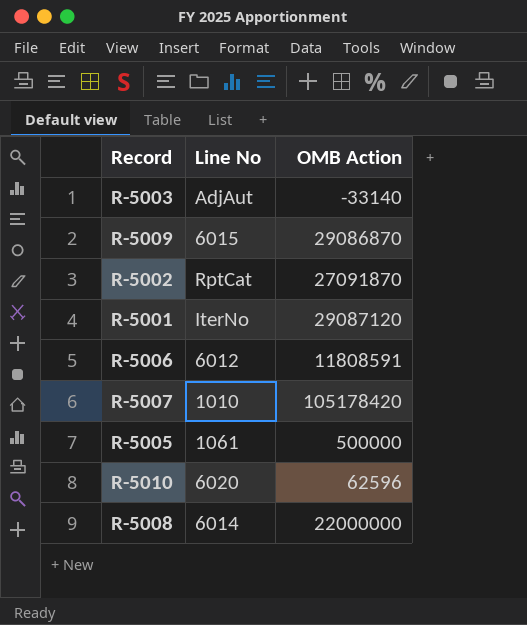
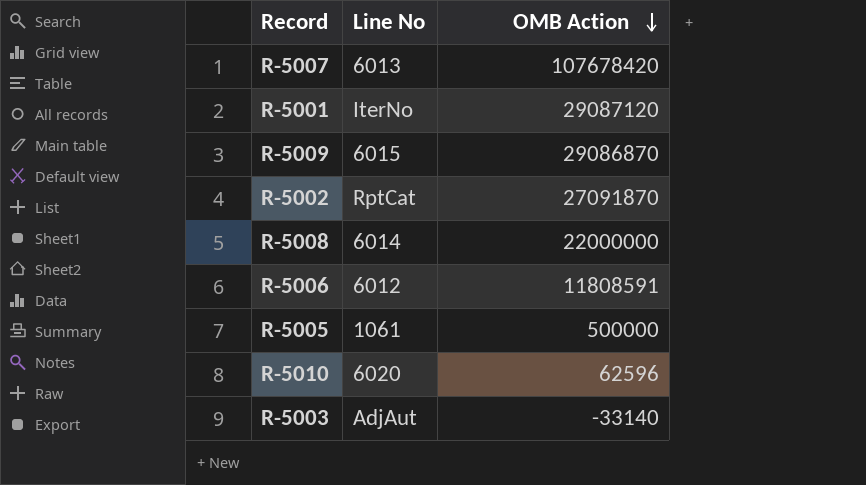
row order: none -> OMB Action descending
R-5007 | Line No: 1010 -> 6013
R-5007 | OMB Action: 105178420 -> 107678420

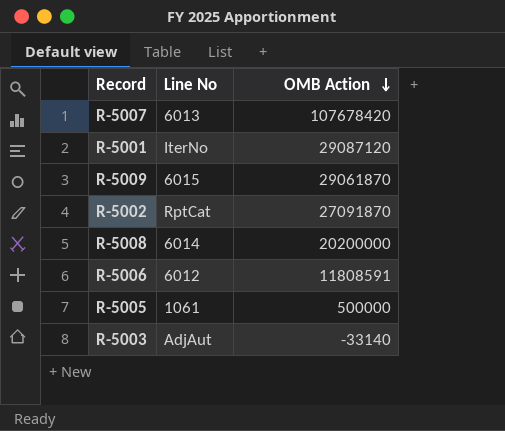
row R-5010: 6020 | 62596 -> none
R-5009 | OMB Action: 29086870 -> 29061870
R-5008 | OMB Action: 22000000 -> 20200000

